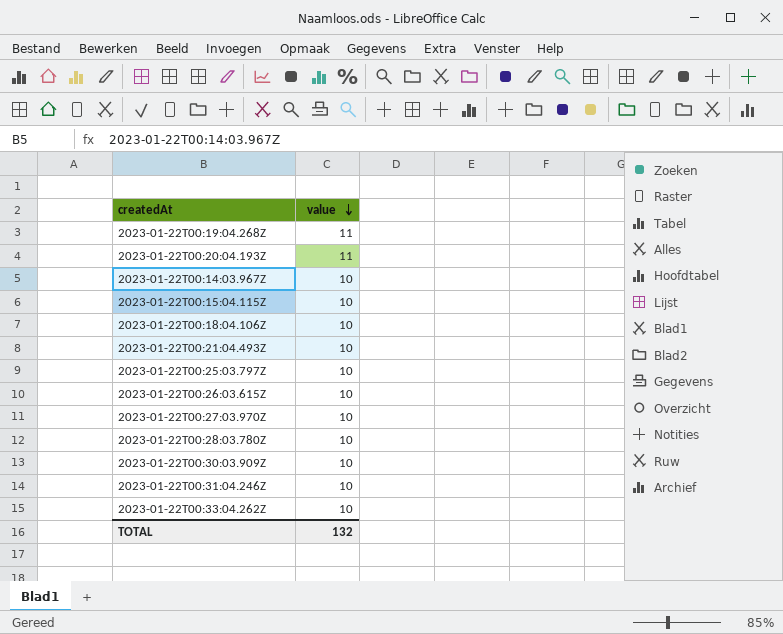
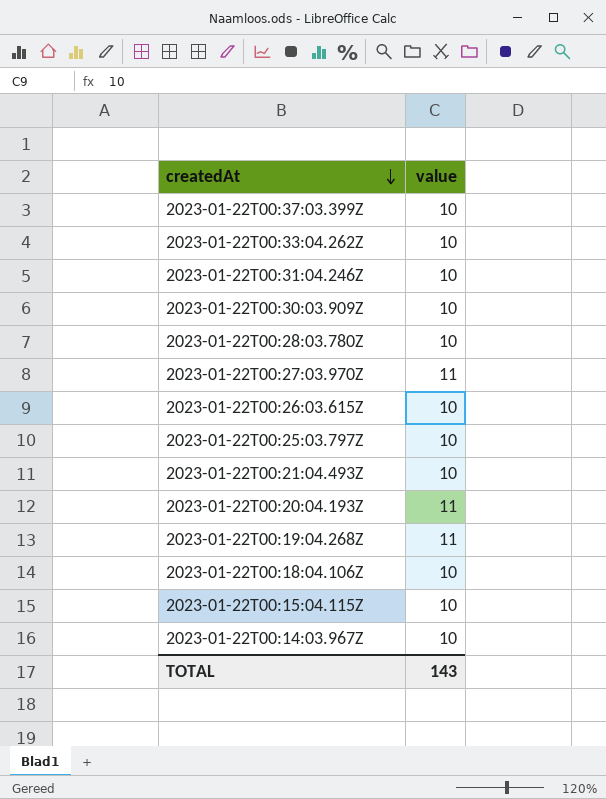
row order: value descending -> createdAt descending
row 2023-01-22T00:37:03.399Z: none -> 10
2023-01-22T00:27:03.970Z | value: 10 -> 11
TOTAL | value: 132 -> 143

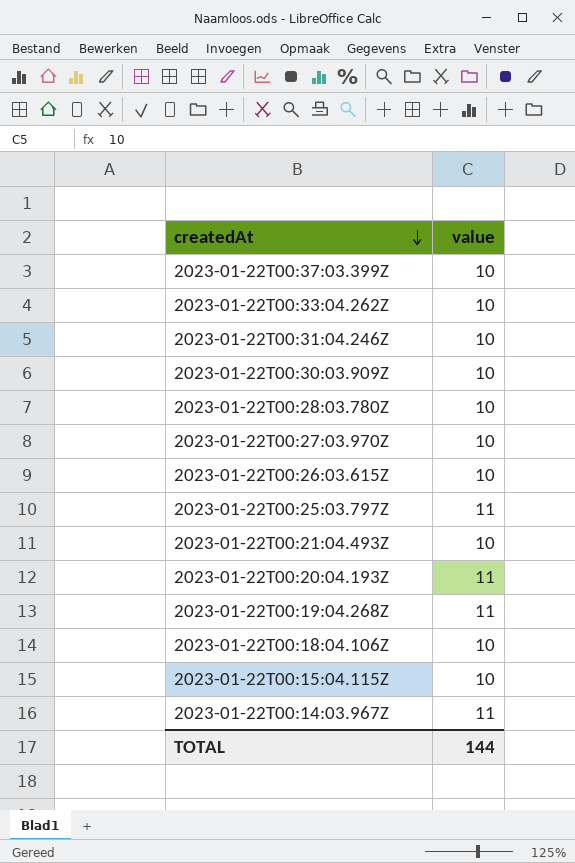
2023-01-22T00:27:03.970Z | value: 11 -> 10
2023-01-22T00:25:03.797Z | value: 10 -> 11
2023-01-22T00:14:03.967Z | value: 10 -> 11
TOTAL | value: 143 -> 144

